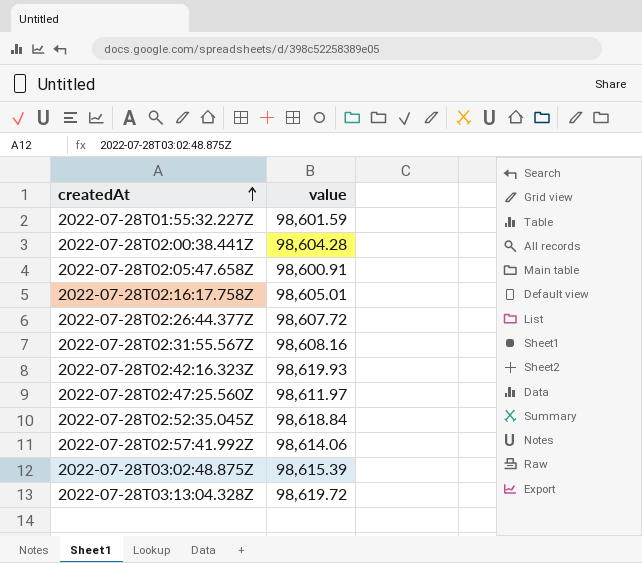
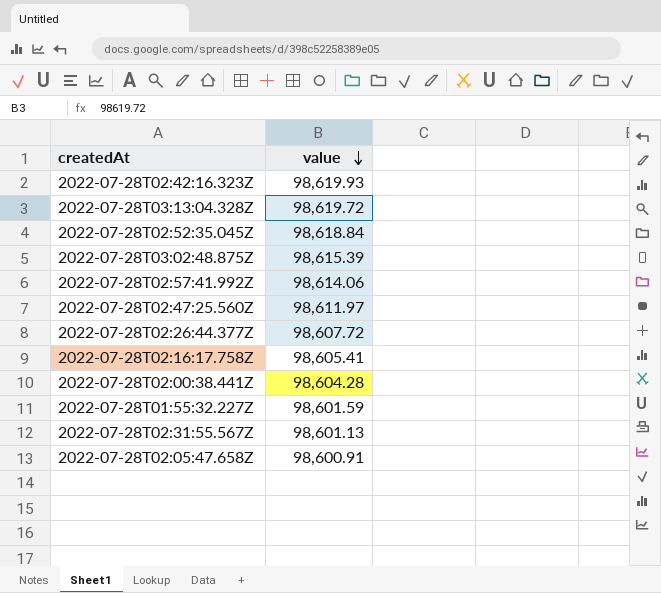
row order: createdAt ascending -> value descending
2022-07-28T02:16:17.758Z | value: 98,605.01 -> 98,605.41
2022-07-28T02:31:55.567Z | value: 98,608.16 -> 98,601.13

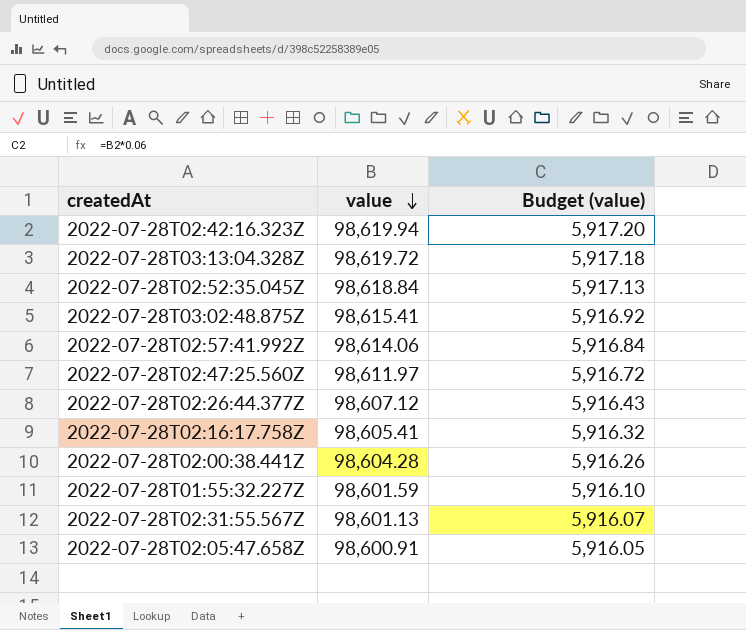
column Budget (value) | formula: none -> [value] * 0.06
2022-07-28T02:42:16.323Z | value: 98,619.93 -> 98,619.94
2022-07-28T03:02:48.875Z | value: 98,615.39 -> 98,615.41
2022-07-28T02:26:44.377Z | value: 98,607.72 -> 98,607.12

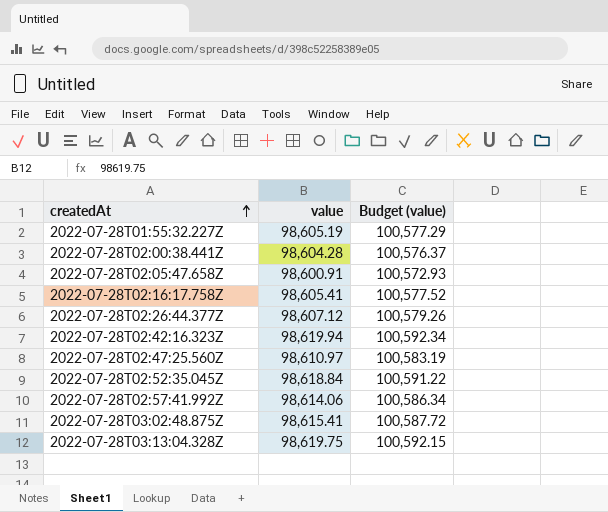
row order: value descending -> createdAt ascending
column Budget (value) | formula: [value] * 0.06 -> [value] * 1.02
row 2022-07-28T02:31:55.567Z: 98,601.13 | 5,916.07 -> none
2022-07-28T01:55:32.227Z | value: 98,601.59 -> 98,605.19
2022-07-28T02:47:25.560Z | value: 98,611.97 -> 98,610.97
2022-07-28T03:13:04.328Z | value: 98,619.72 -> 98,619.75

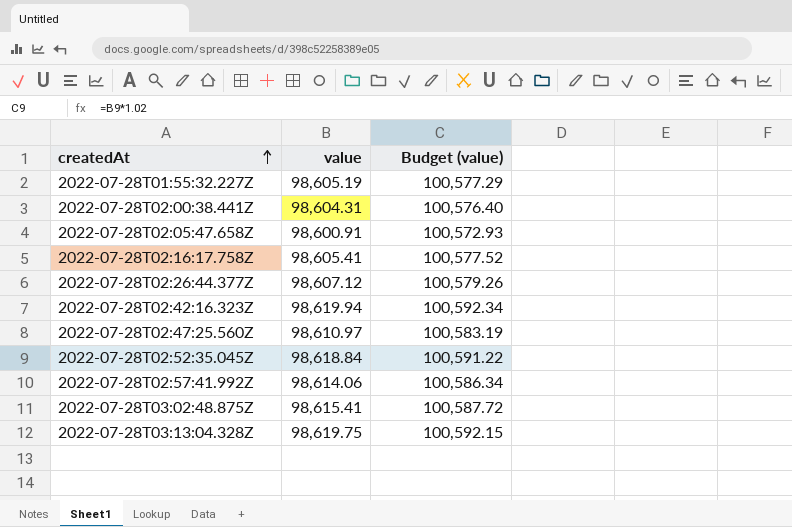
2022-07-28T02:00:38.441Z | value: 98,604.28 -> 98,604.31
2022-07-28T02:00:38.441Z | Budget (value): 100,576.37 -> 100,576.40

